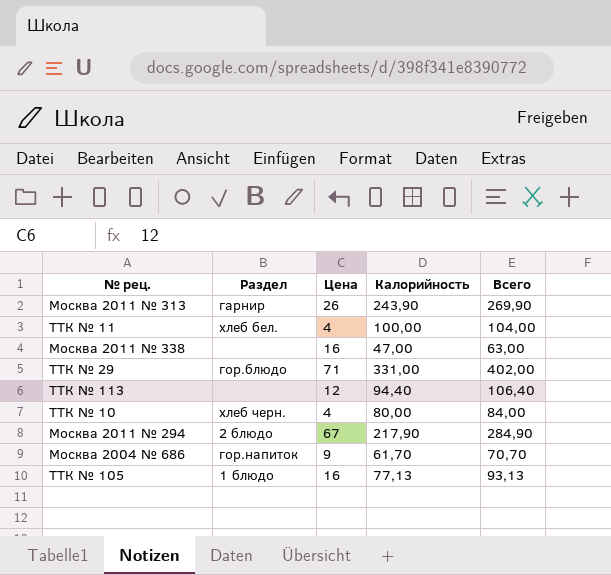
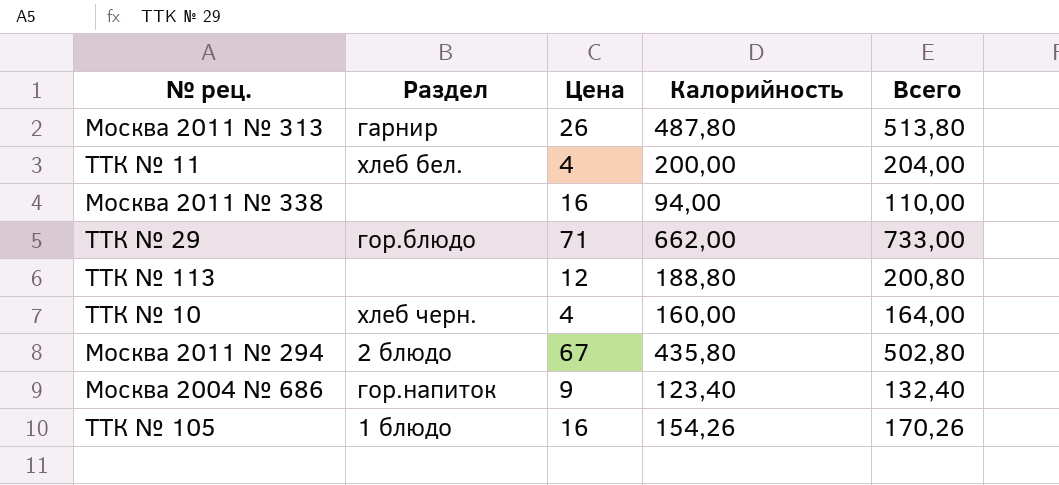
Москва 2011 № 313 | Калорийность: 243,90 -> 487,80
Москва 2011 № 313 | Всего: 269,90 -> 513,80
ТТК № 11 | Калорийность: 100,00 -> 200,00
ТТК № 11 | Всего: 104,00 -> 204,00
Москва 2011 № 338 | Калорийность: 47,00 -> 94,00
Москва 2011 № 338 | Всего: 63,00 -> 110,00
ТТК № 29 | Калорийность: 331,00 -> 662,00
ТТК № 29 | Всего: 402,00 -> 733,00
ТТК № 113 | Калорийность: 94,40 -> 188,80
ТТК № 113 | Всего: 106,40 -> 200,80
ТТК № 10 | Калорийность: 80,00 -> 160,00
ТТК № 10 | Всего: 84,00 -> 164,00
Москва 2011 № 294 | Калорийность: 217,90 -> 435,80
Москва 2011 № 294 | Всего: 284,90 -> 502,80
Москва 2004 № 686 | Калорийность: 61,70 -> 123,40
Москва 2004 № 686 | Всего: 70,70 -> 132,40
ТТК № 105 | Калорийность: 77,13 -> 154,26
ТТК № 105 | Всего: 93,13 -> 170,26

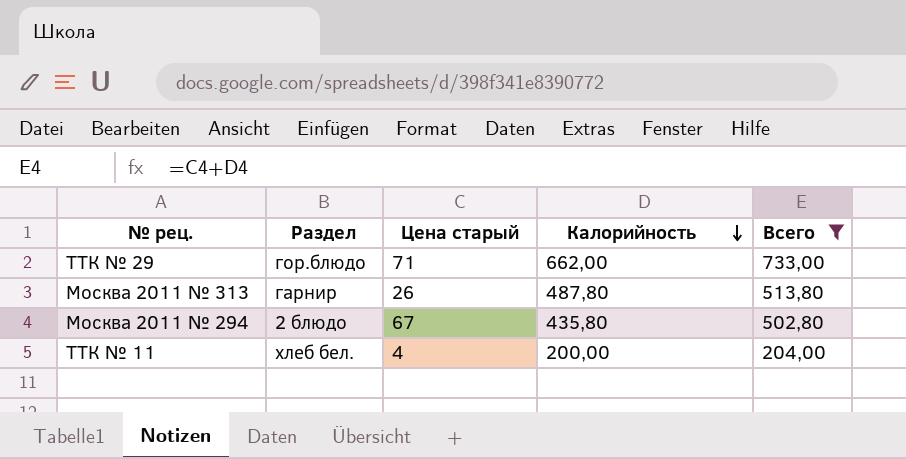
filter: none -> Всего >= 204,00
row order: none -> Калорийность descending
column name: Цена -> Цена старый

